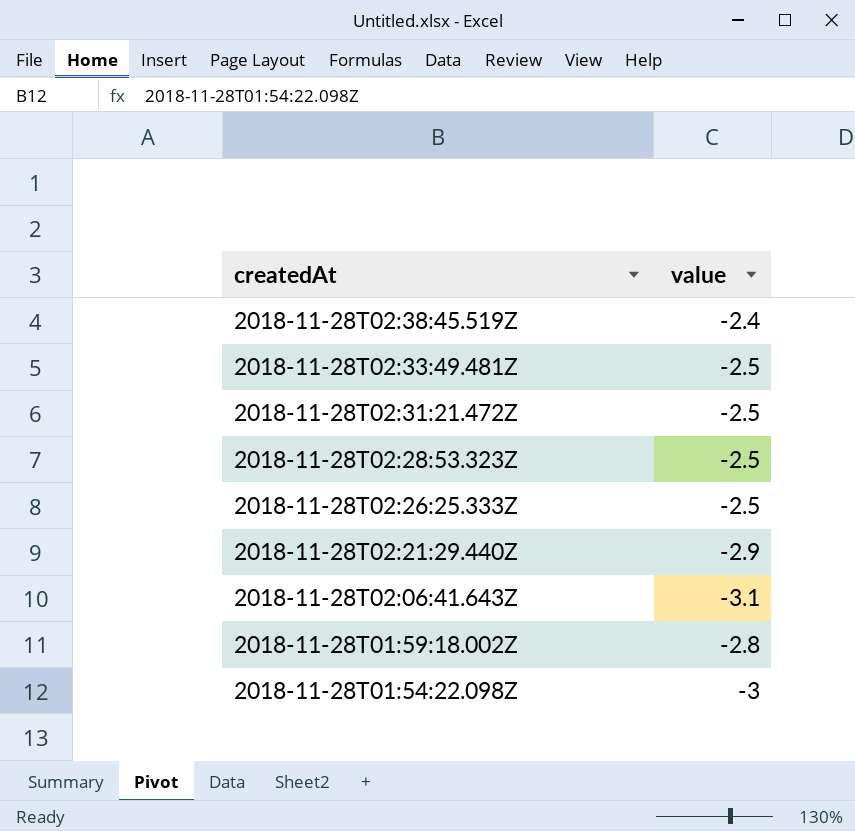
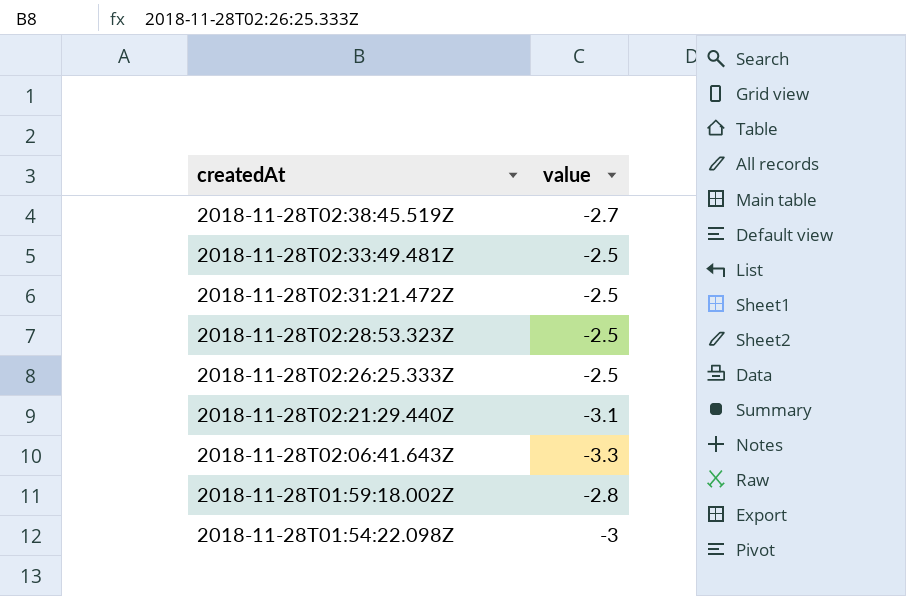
2018-11-28T02:38:45.519Z | value: -2.4 -> -2.7
2018-11-28T02:21:29.440Z | value: -2.9 -> -3.1
2018-11-28T02:06:41.643Z | value: -3.1 -> -3.3

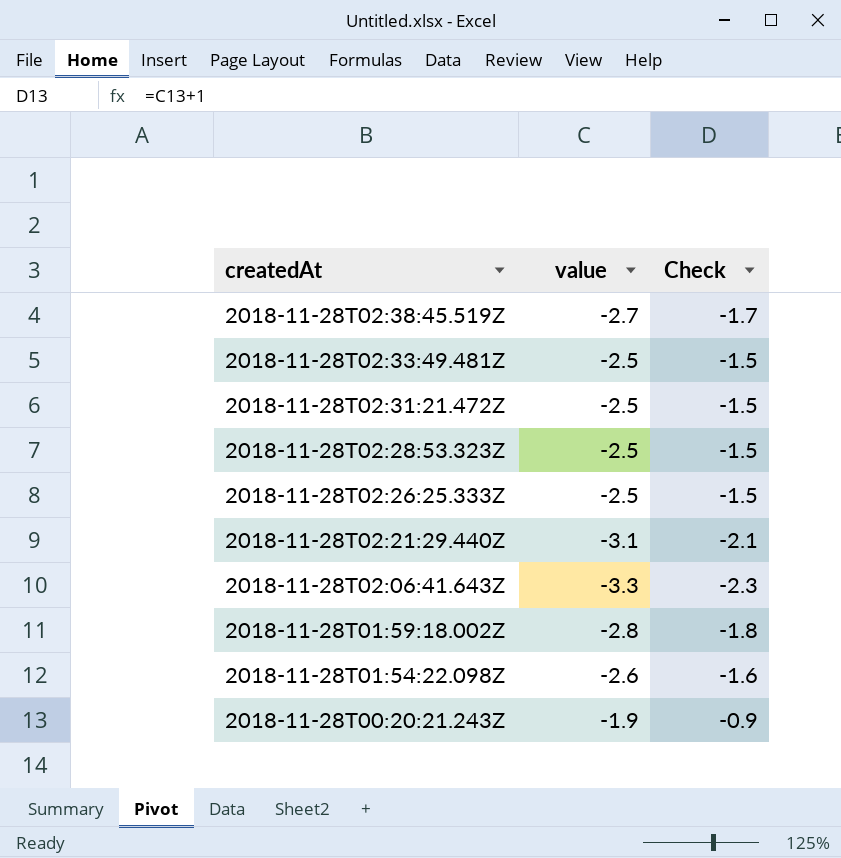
column Check | formula: none -> [value] + 1
2018-11-28T01:54:22.098Z | value: -3 -> -2.6
row 2018-11-28T00:20:21.243Z: none -> -1.9 | -0.9

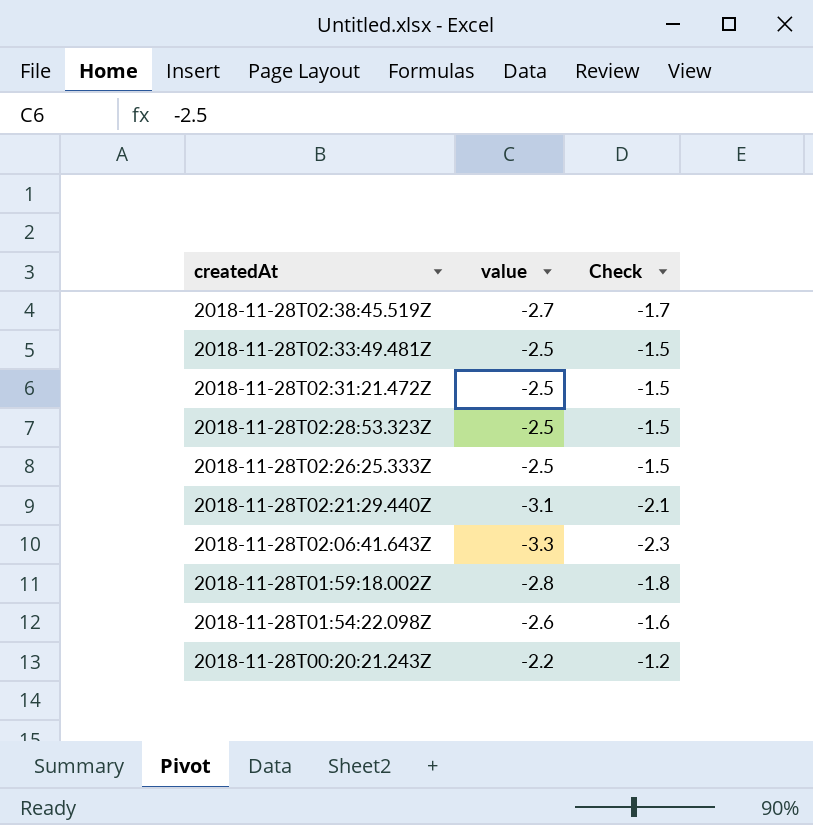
2018-11-28T00:20:21.243Z | value: -1.9 -> -2.2
2018-11-28T00:20:21.243Z | Check: -0.9 -> -1.2

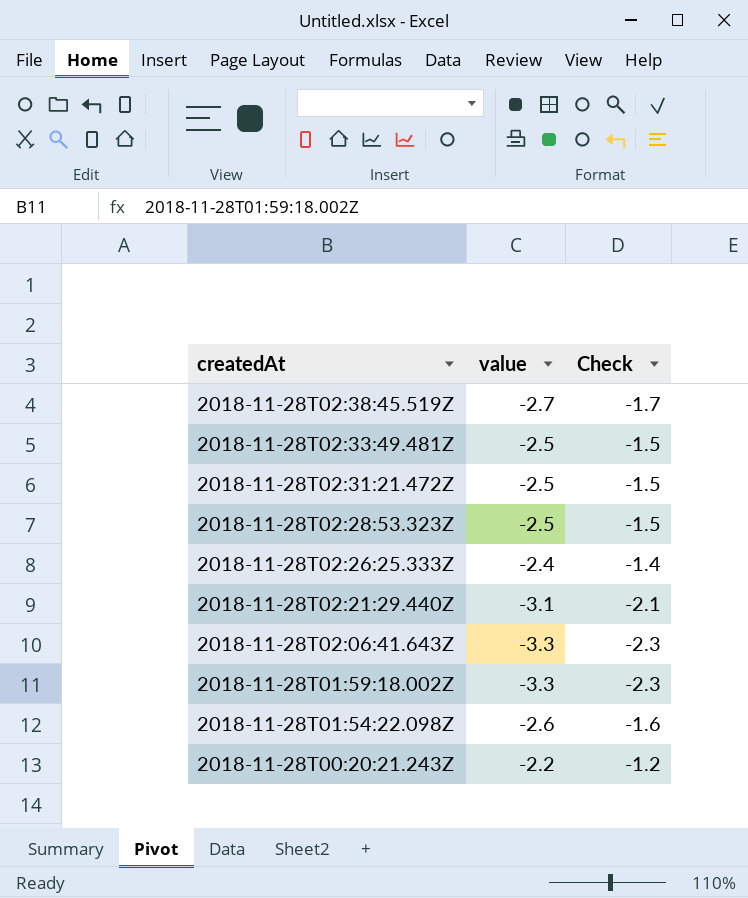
2018-11-28T02:26:25.333Z | value: -2.5 -> -2.4
2018-11-28T02:26:25.333Z | Check: -1.5 -> -1.4
2018-11-28T01:59:18.002Z | value: -2.8 -> -3.3
2018-11-28T01:59:18.002Z | Check: -1.8 -> -2.3

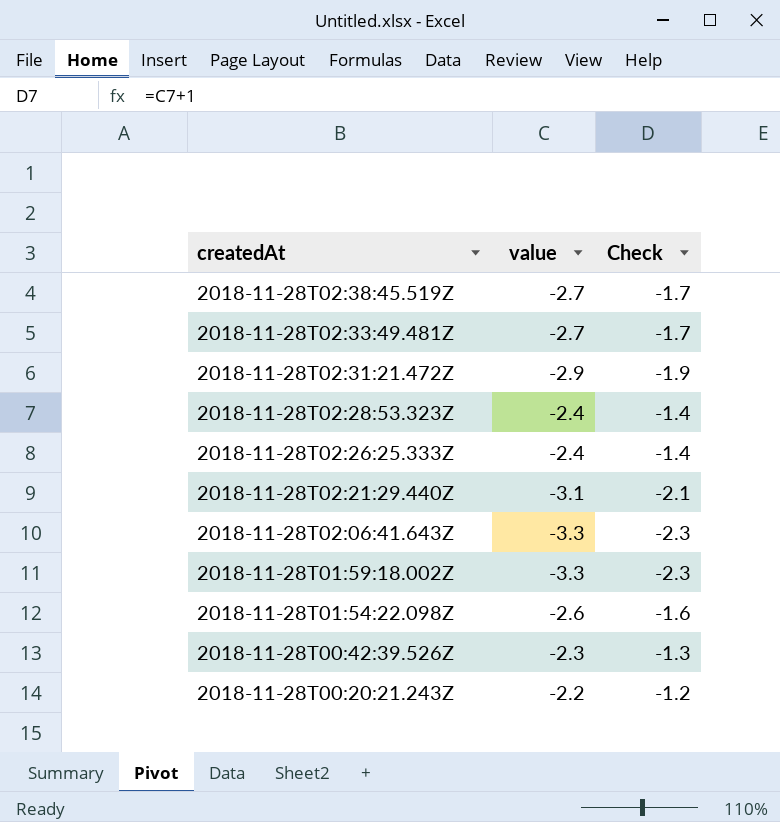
2018-11-28T02:33:49.481Z | value: -2.5 -> -2.7
2018-11-28T02:33:49.481Z | Check: -1.5 -> -1.7
2018-11-28T02:31:21.472Z | value: -2.5 -> -2.9
2018-11-28T02:31:21.472Z | Check: -1.5 -> -1.9
2018-11-28T02:28:53.323Z | value: -2.5 -> -2.4
2018-11-28T02:28:53.323Z | Check: -1.5 -> -1.4
row 2018-11-28T00:42:39.526Z: none -> -2.3 | -1.3

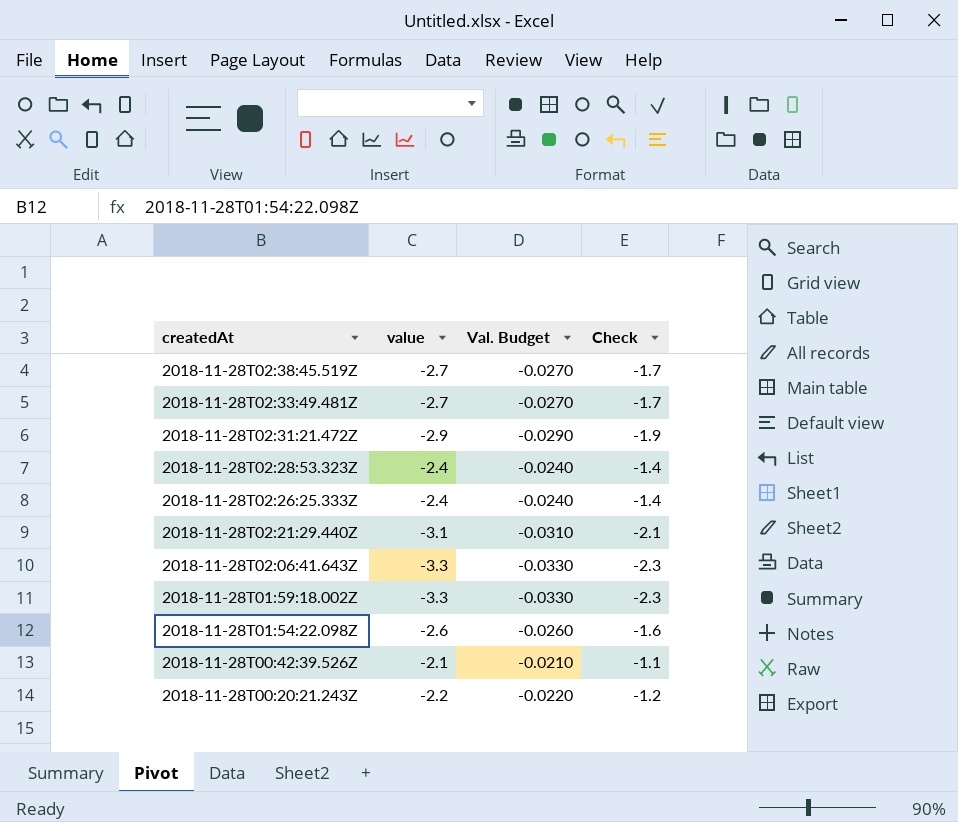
column Val. Budget | formula: none -> [value] * 0.01
2018-11-28T00:42:39.526Z | value: -2.3 -> -2.1
2018-11-28T00:42:39.526Z | Check: -1.3 -> -1.1

